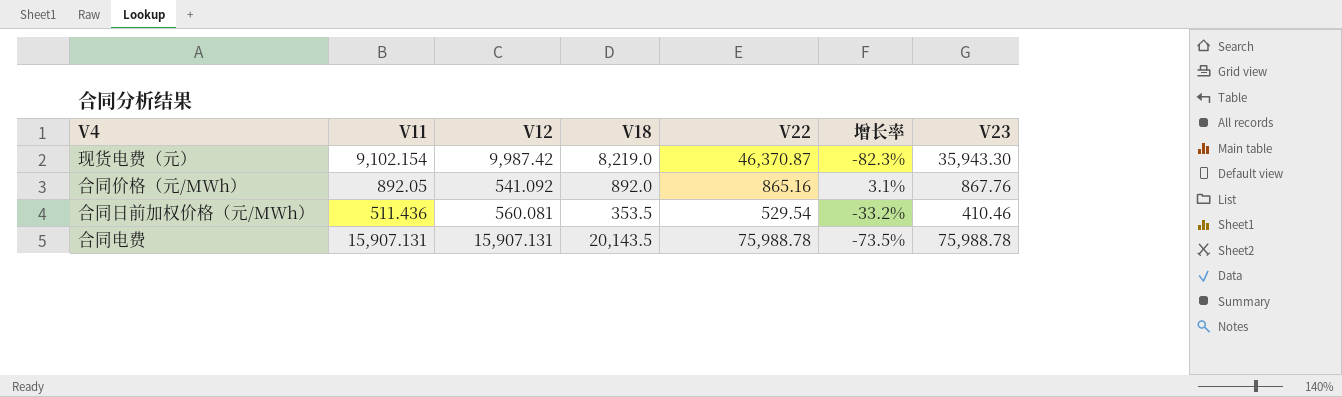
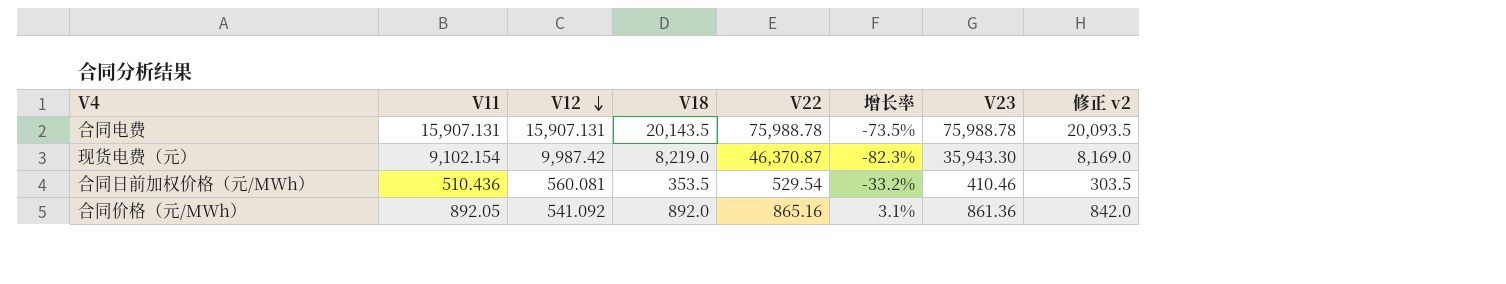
row order: none -> V12 descending
column 修正 v2 | formula: none -> [V18] - 50
合同日前加权价格（元/MWh） | V11: 511.436 -> 510.436
合同价格（元/MWh） | V23: 867.76 -> 861.36

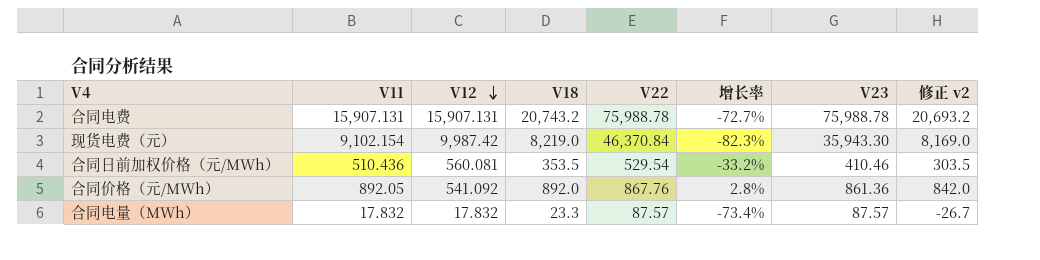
合同电费 | V18: 20,143.5 -> 20,743.2
合同电费 | 增长率: -73.5% -> -72.7%
合同电费 | 修正 v2: 20,093.5 -> 20,693.2
现货电费（元） | V22: 46,370.87 -> 46,370.84
合同价格（元/MWh） | V22: 865.16 -> 867.76
合同价格（元/MWh） | 增长率: 3.1% -> 2.8%
row 合同电量（MWh）: none -> 17.832 | 17.832 | 23.3 | 87.57 | -73.4% | 87.57 | -26.7

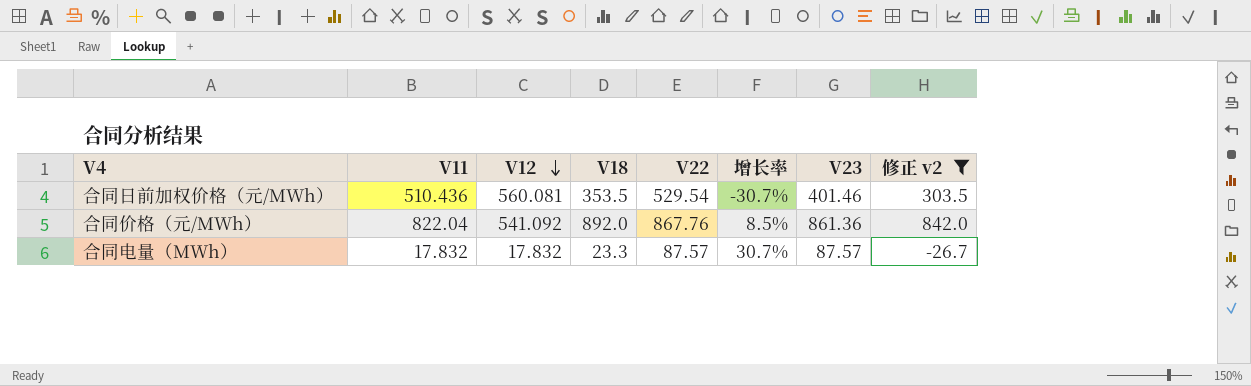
filter: none -> 修正 v2 <= 842.0
column 增长率 | formula: ([V18] - [V22]) / [V22] -> ([V18] - [V11]) / [V11]
合同日前加权价格（元/MWh） | V23: 410.46 -> 401.46
合同价格（元/MWh） | V11: 892.05 -> 822.04

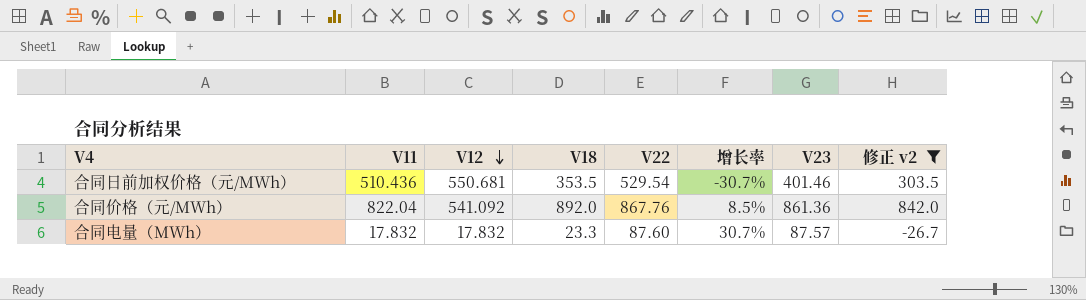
合同日前加权价格（元/MWh） | V12: 560.081 -> 550.681
合同电量（MWh） | V22: 87.57 -> 87.60

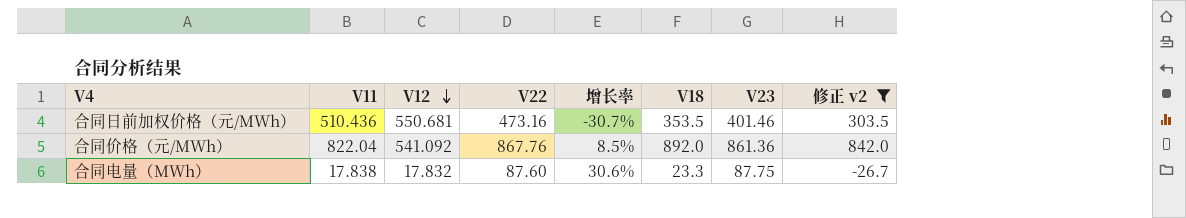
column V18 | position: 4 -> 6
合同日前加权价格（元/MWh） | V22: 529.54 -> 473.16
合同电量（MWh） | V11: 17.832 -> 17.838
合同电量（MWh） | 增长率: 30.7% -> 30.6%
合同电量（MWh） | V23: 87.57 -> 87.75

